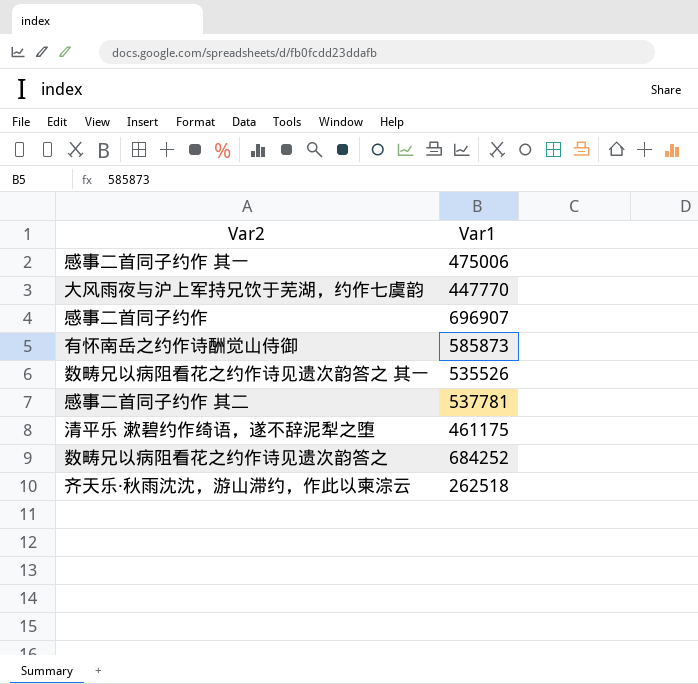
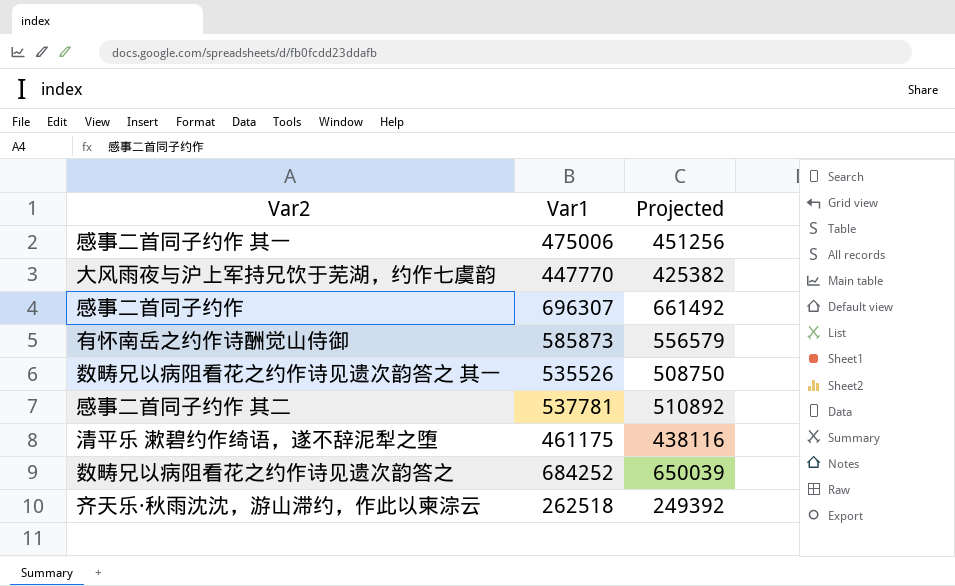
column Projected | formula: none -> [Var1] * 0.95
感事二首同子约作 | Var1: 696907 -> 696307

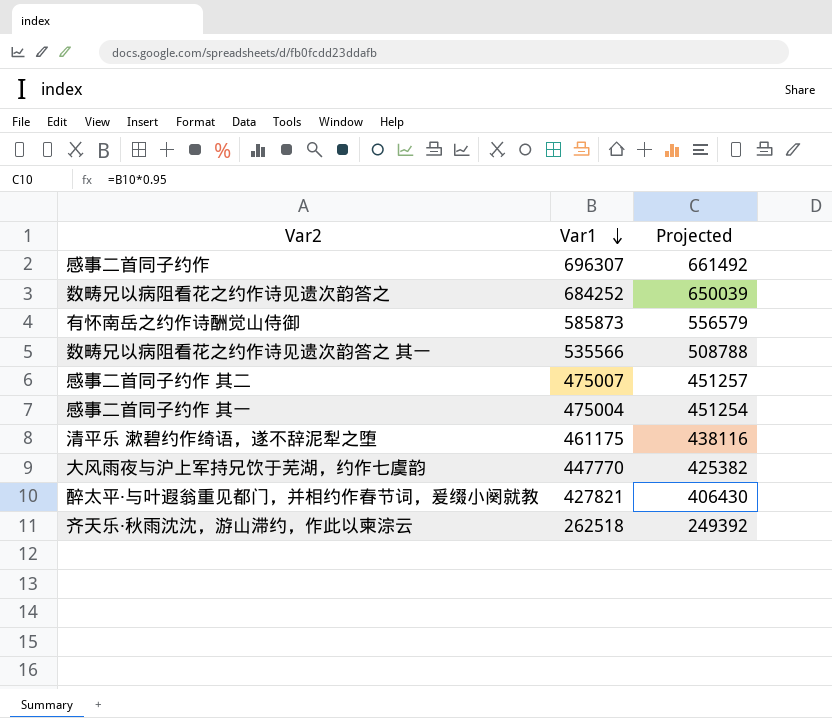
row order: none -> Var1 descending
数畴兄以病阻看花之约作诗见遗次韵答之 其一 | Var1: 535526 -> 535566
数畴兄以病阻看花之约作诗见遗次韵答之 其一 | Projected: 508750 -> 508788
感事二首同子约作 其二 | Var1: 537781 -> 475007
感事二首同子约作 其二 | Projected: 510892 -> 451257
感事二首同子约作 其一 | Var1: 475006 -> 475004
感事二首同子约作 其一 | Projected: 451256 -> 451254
row 醉太平·与叶遐翁重见都门，并相约作春节词，爰缀小阕就教: none -> 427821 | 406430

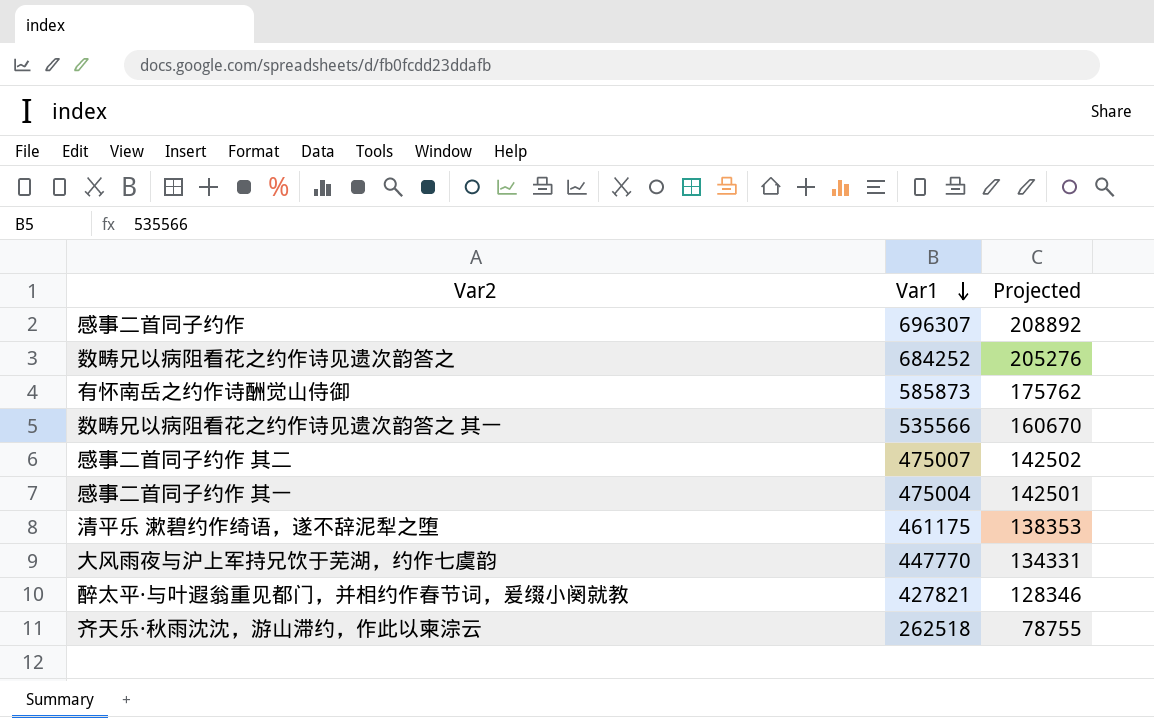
column Projected | formula: [Var1] * 0.95 -> [Var1] * 0.3

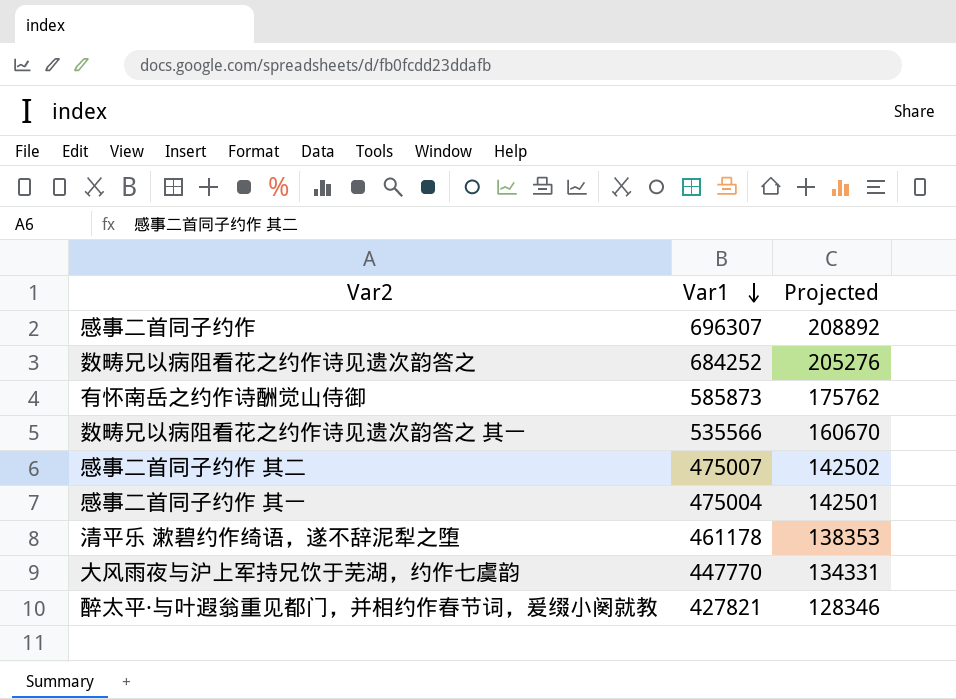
row 齐天乐·秋雨沈沈，游山滞约，作此以柬淙云: 262518 | 78755 -> none
清平乐 漱碧约作绮语，遂不辞泥犁之堕 | Var1: 461175 -> 461178

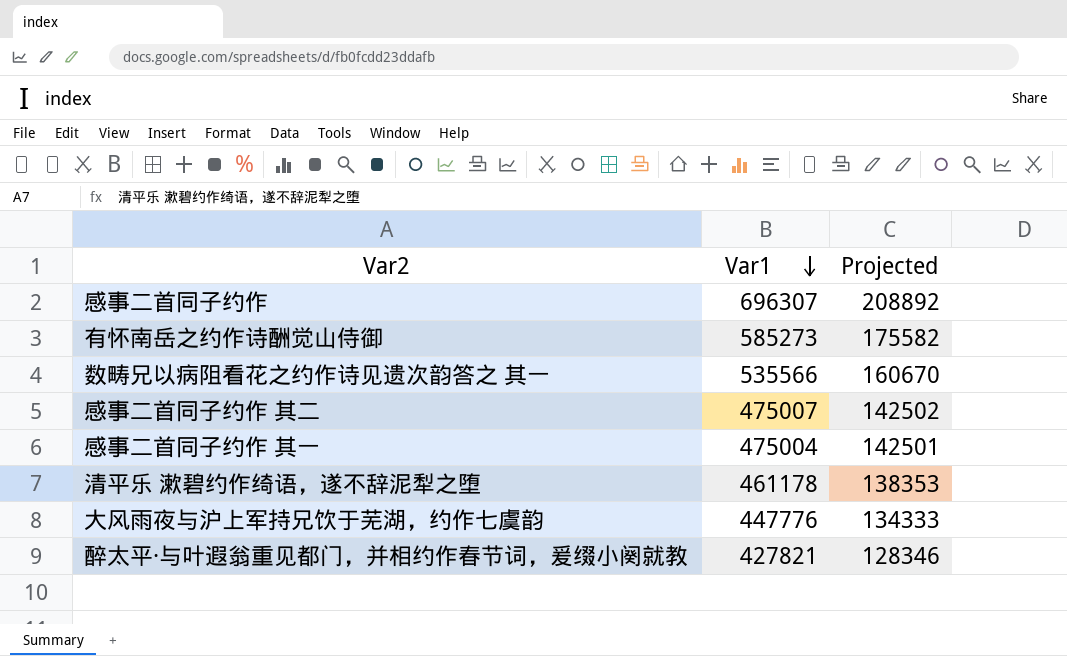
row 数畴兄以病阻看花之约作诗见遗次韵答之: 684252 | 205276 -> none
有怀南岳之约作诗酬觉山侍御 | Var1: 585873 -> 585273
有怀南岳之约作诗酬觉山侍御 | Projected: 175762 -> 175582
大风雨夜与沪上军持兄饮于芜湖，约作七虞韵 | Var1: 447770 -> 447776
大风雨夜与沪上军持兄饮于芜湖，约作七虞韵 | Projected: 134331 -> 134333

